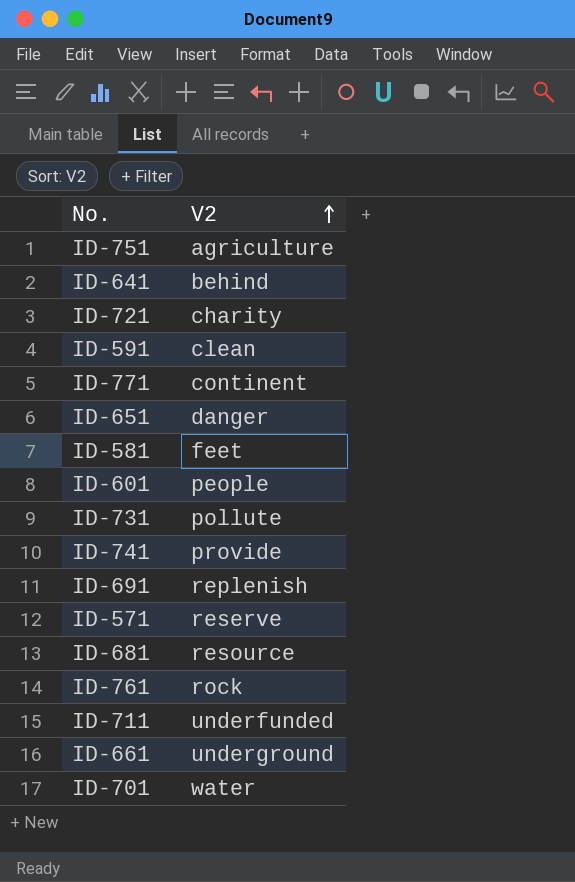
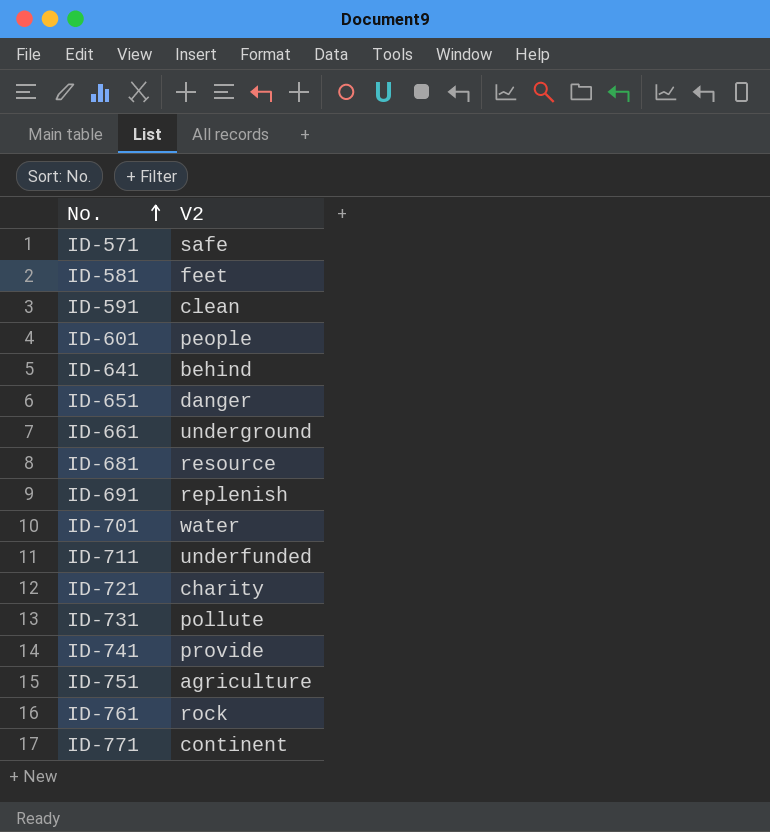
row order: V2 ascending -> No. ascending
ID-571 | V2: reserve -> safe

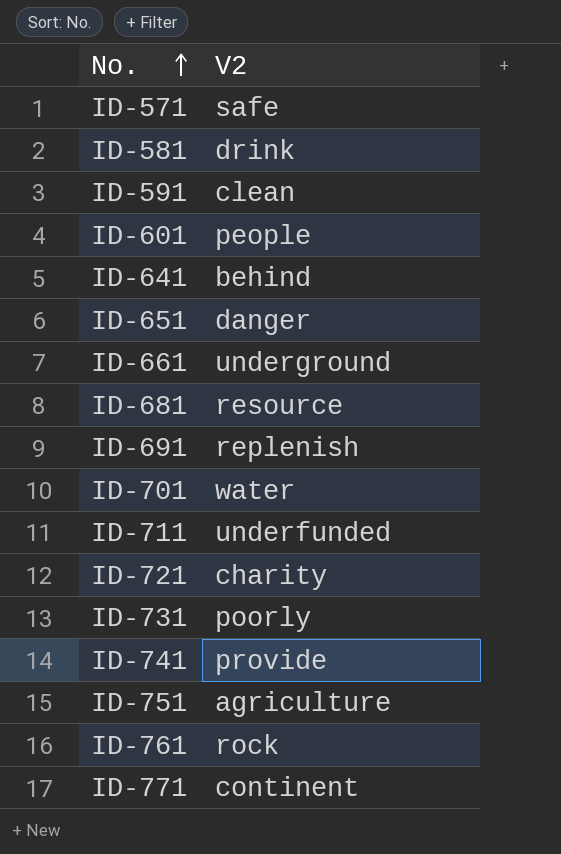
ID-581 | V2: feet -> drink
ID-731 | V2: pollute -> poorly

